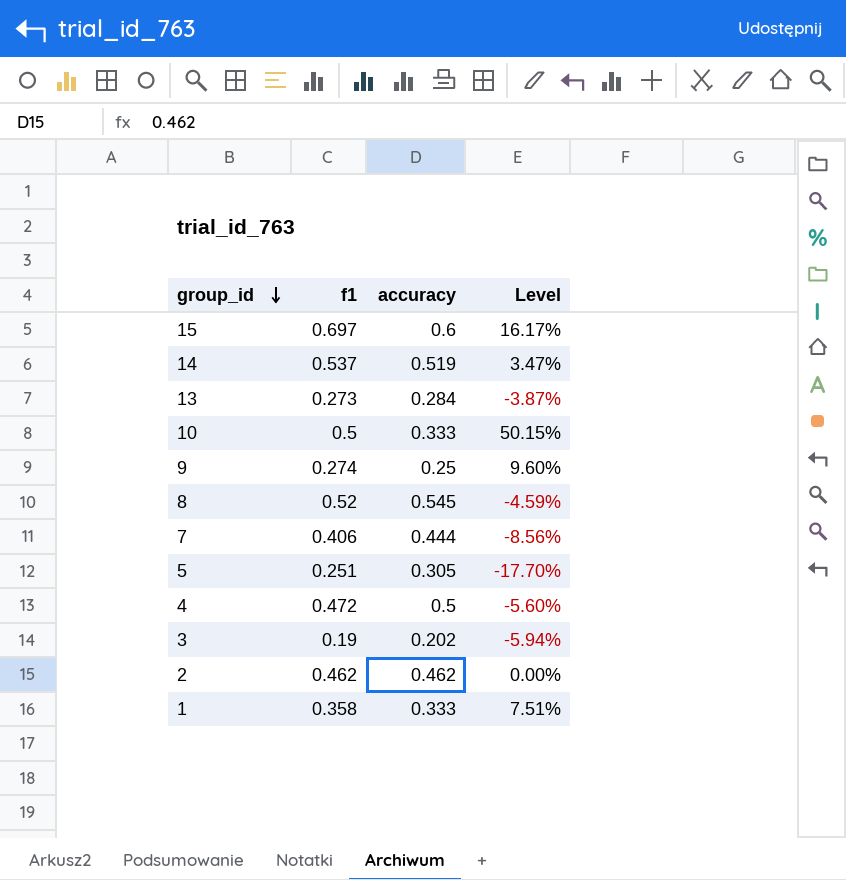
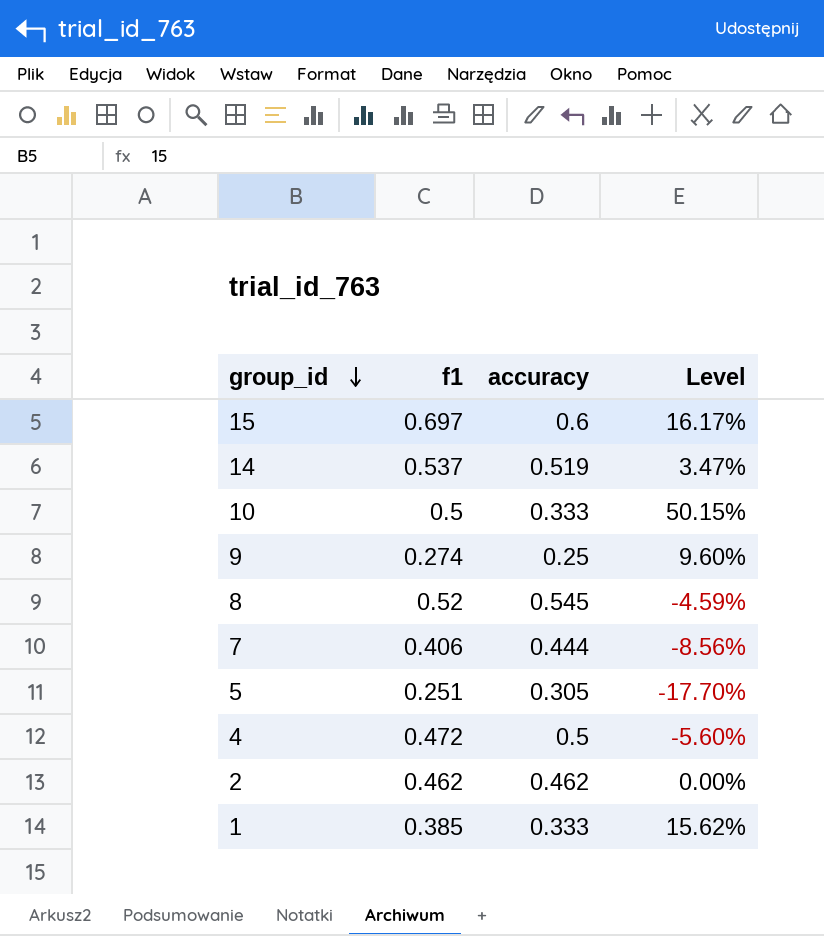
row 13: 0.273 | 0.284 | -3.87% -> none
row 3: 0.19 | 0.202 | -5.94% -> none
1 | f1: 0.358 -> 0.385
1 | Level: 7.51% -> 15.62%

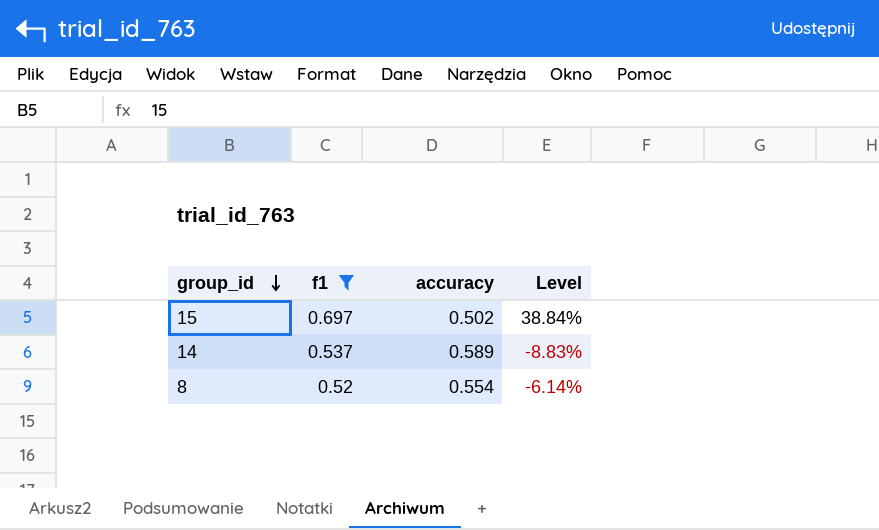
filter: none -> f1 >= 0.52
15 | accuracy: 0.6 -> 0.502
15 | Level: 16.17% -> 38.84%
14 | accuracy: 0.519 -> 0.589
14 | Level: 3.47% -> -8.83%
8 | accuracy: 0.545 -> 0.554
8 | Level: -4.59% -> -6.14%

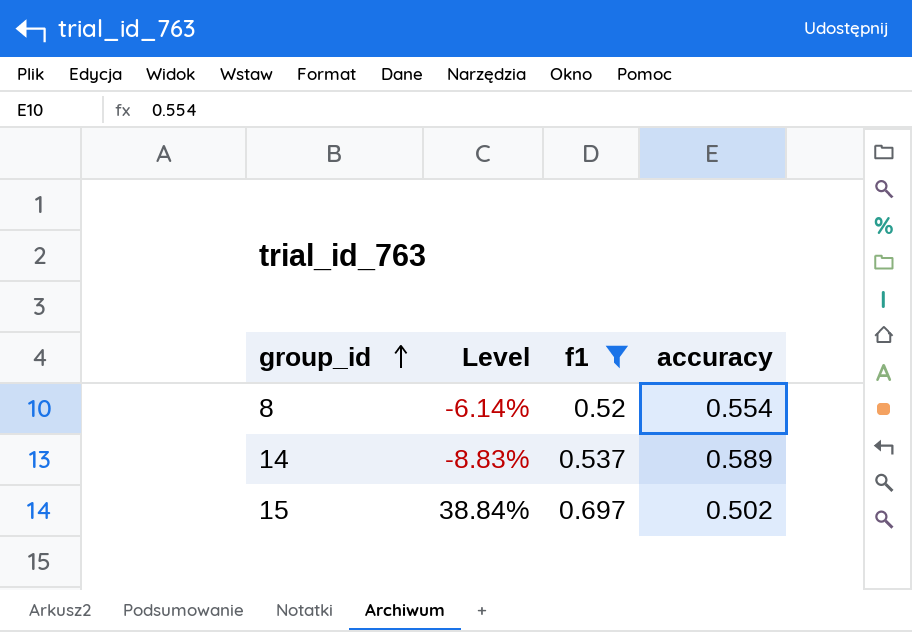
row order: group_id descending -> group_id ascending
column Level | position: 4 -> 2

